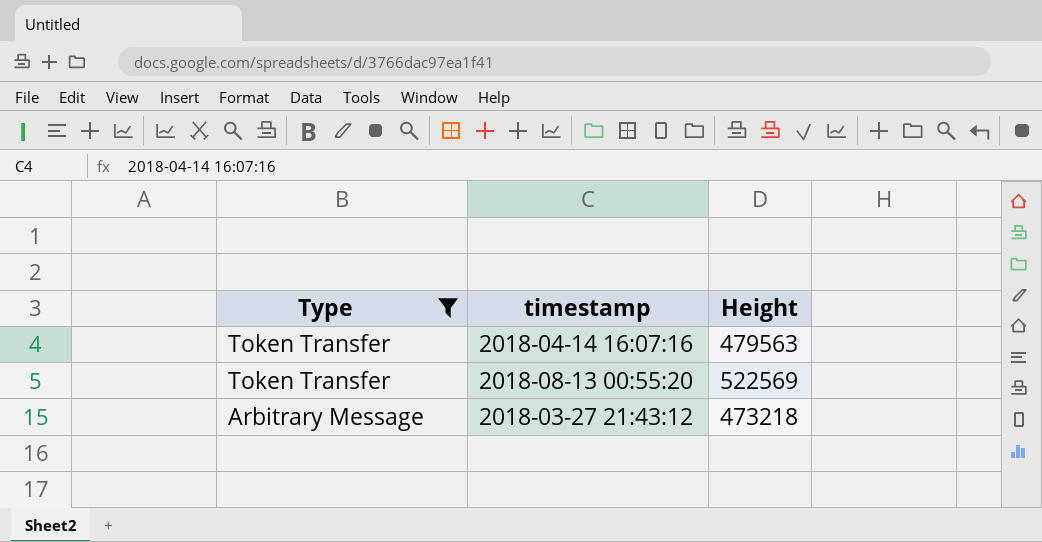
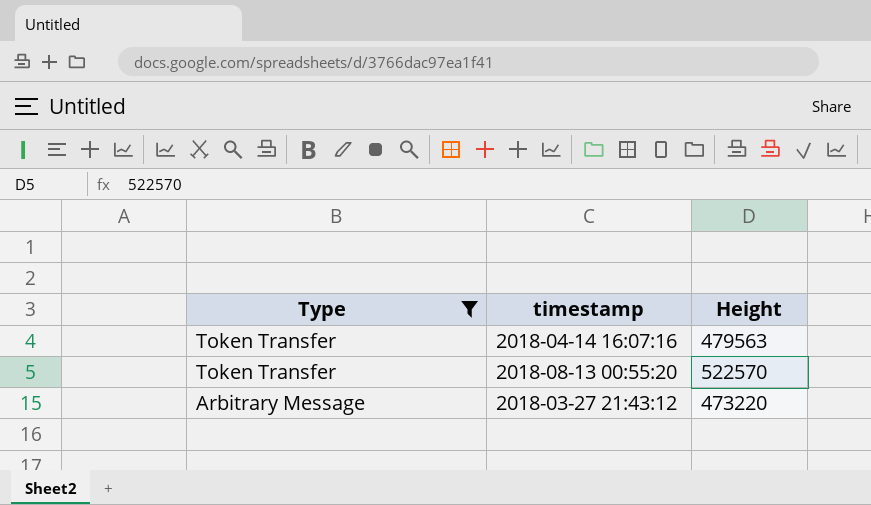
2018-08-13 00:55:20 | Height: 522569 -> 522570
2018-03-27 21:43:12 | Height: 473218 -> 473220

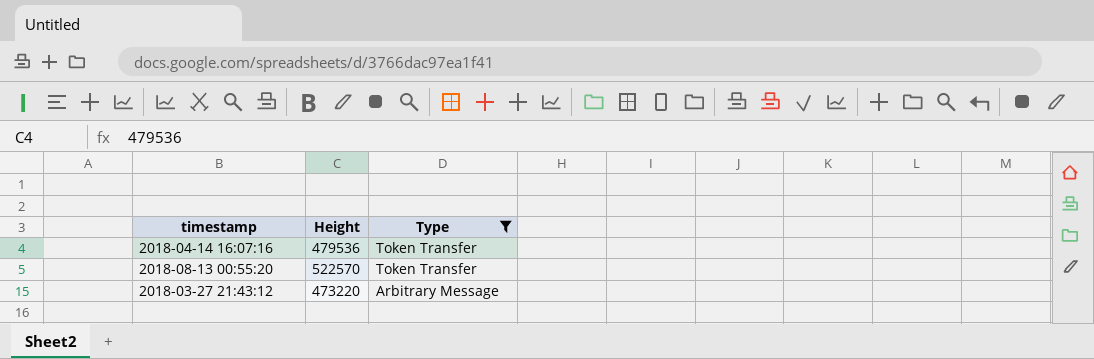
column Type | position: 1 -> 3
2018-04-14 16:07:16 | Height: 479563 -> 479536

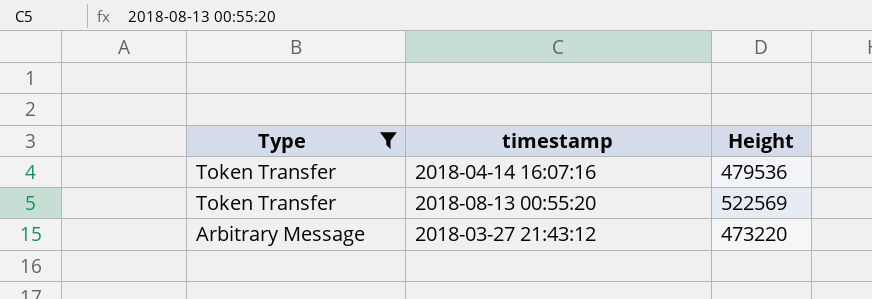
column Type | position: 3 -> 1
2018-08-13 00:55:20 | Height: 522570 -> 522569

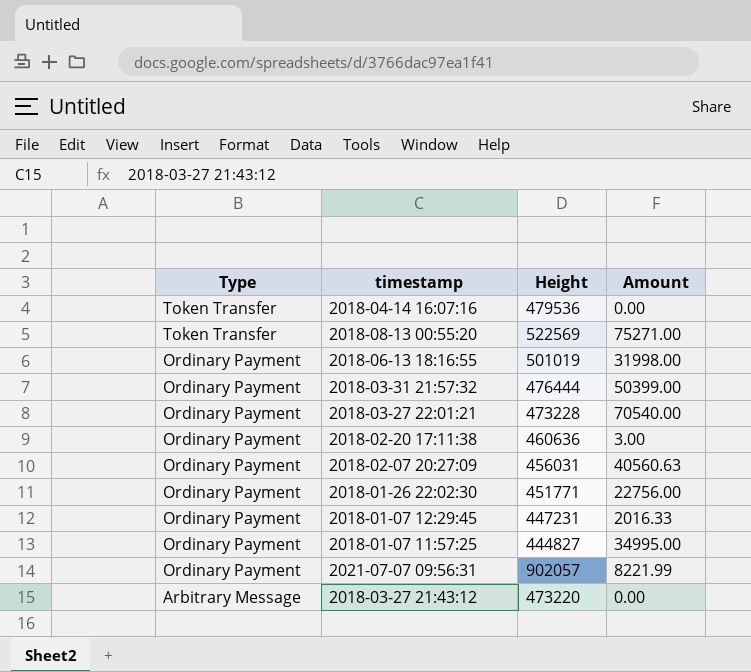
filter: Type != Ordinary Payment -> none
column Amount | position: none -> 4

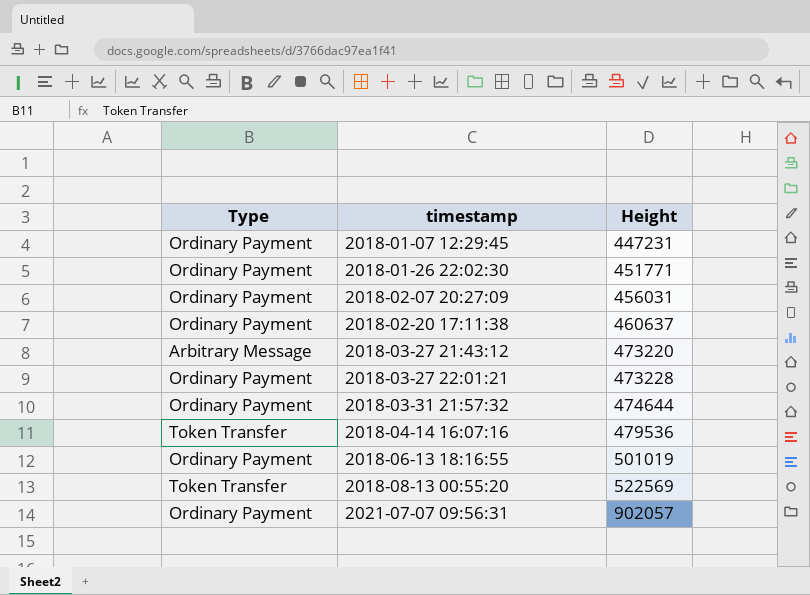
row order: Type descending -> timestamp ascending
column Amount | position: 4 -> none
row 2018-01-07 11:57:25: Ordinary Payment | 444827 | 34995.00 -> none
2018-02-20 17:11:38 | Height: 460636 -> 460637
2018-03-31 21:57:32 | Height: 476444 -> 474644

